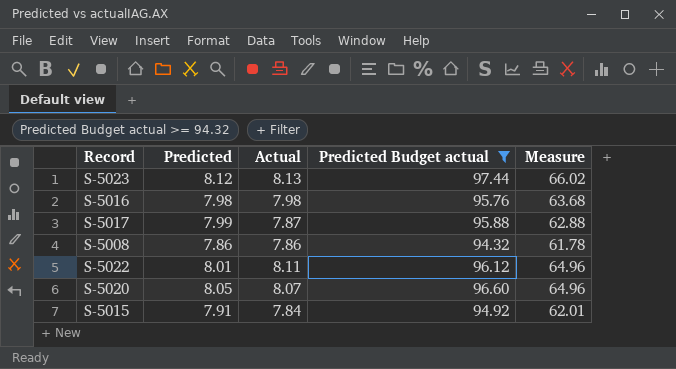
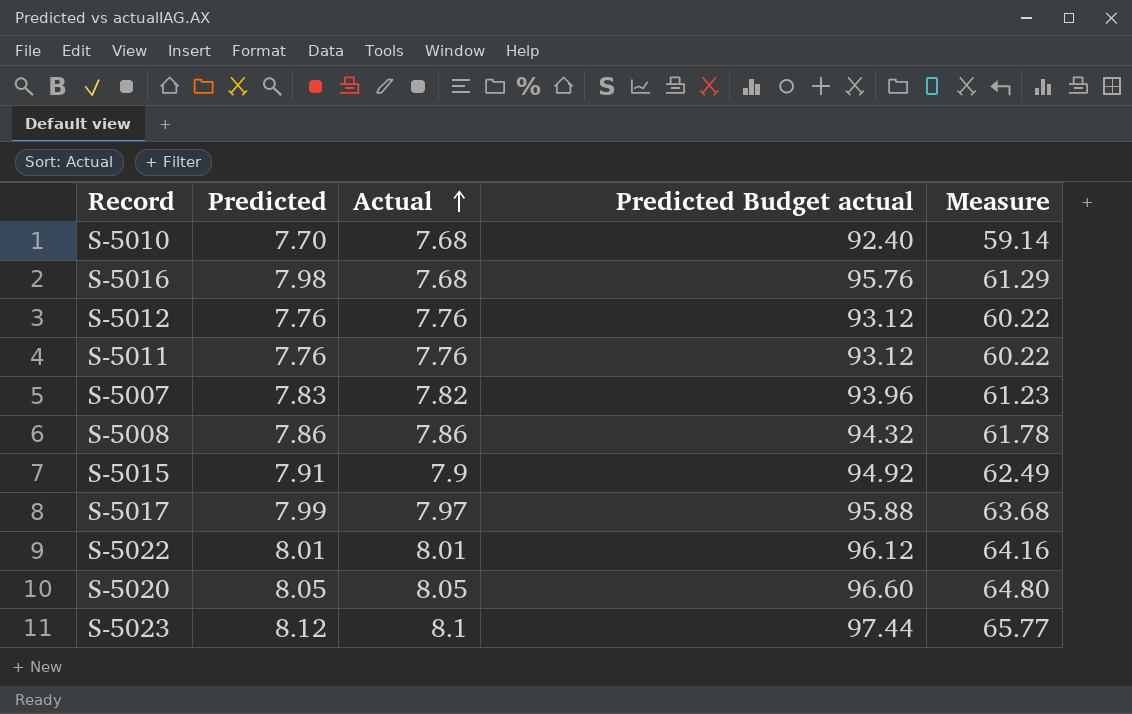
filter: Predicted Budget actual >= 94.32 -> none
row order: none -> Actual ascending
S-5016 | Actual: 7.98 -> 7.68
S-5016 | Measure: 63.68 -> 61.29
S-5015 | Actual: 7.84 -> 7.9
S-5015 | Measure: 62.01 -> 62.49
S-5017 | Actual: 7.87 -> 7.97
S-5017 | Measure: 62.88 -> 63.68
S-5022 | Actual: 8.11 -> 8.01
S-5022 | Measure: 64.96 -> 64.16
S-5020 | Actual: 8.07 -> 8.05
S-5020 | Measure: 64.96 -> 64.80
S-5023 | Actual: 8.13 -> 8.1
S-5023 | Measure: 66.02 -> 65.77

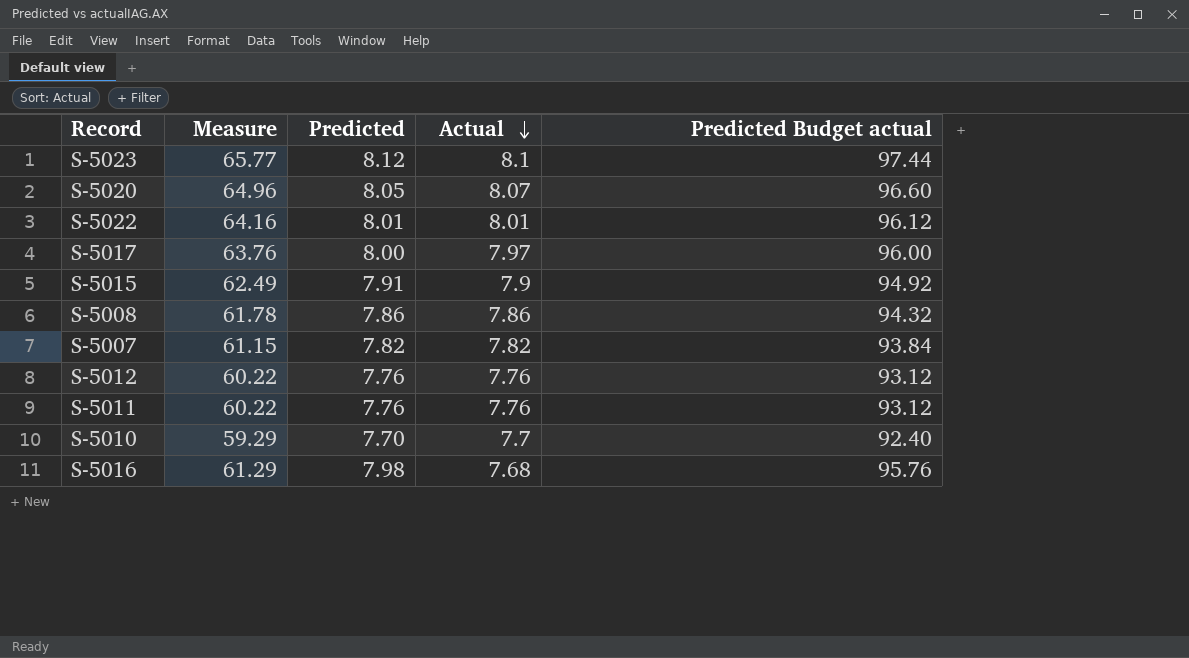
row order: Actual ascending -> Actual descending
column Measure | position: 5 -> 2
S-5020 | Measure: 64.80 -> 64.96
S-5020 | Actual: 8.05 -> 8.07
S-5017 | Measure: 63.68 -> 63.76
S-5017 | Predicted: 7.99 -> 8.00
S-5017 | Predicted Budget actual: 95.88 -> 96.00
S-5007 | Measure: 61.23 -> 61.15
S-5007 | Predicted: 7.83 -> 7.82
S-5007 | Predicted Budget actual: 93.96 -> 93.84
S-5010 | Measure: 59.14 -> 59.29
S-5010 | Actual: 7.68 -> 7.7

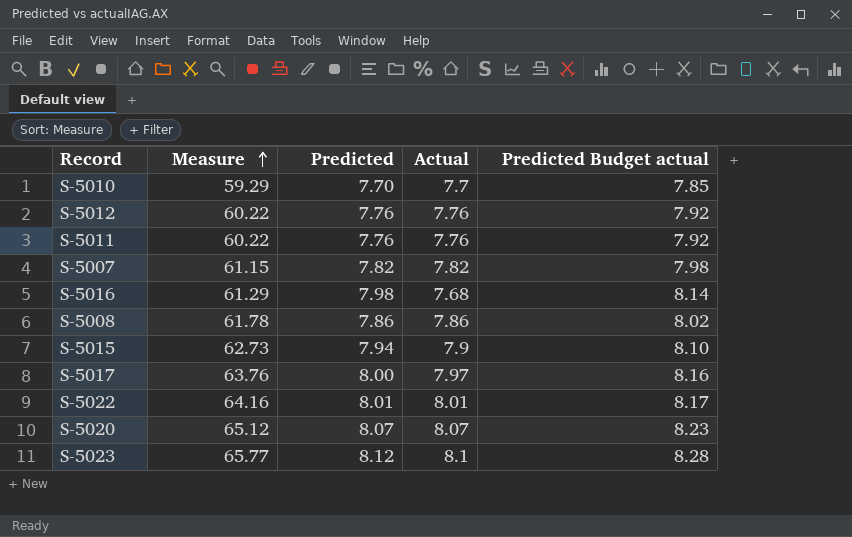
row order: Actual descending -> Measure ascending
column Predicted Budget actual | formula: [Predicted] * 12 -> [Predicted] * 1.02
S-5015 | Measure: 62.49 -> 62.73
S-5015 | Predicted: 7.91 -> 7.94
S-5020 | Measure: 64.96 -> 65.12
S-5020 | Predicted: 8.05 -> 8.07

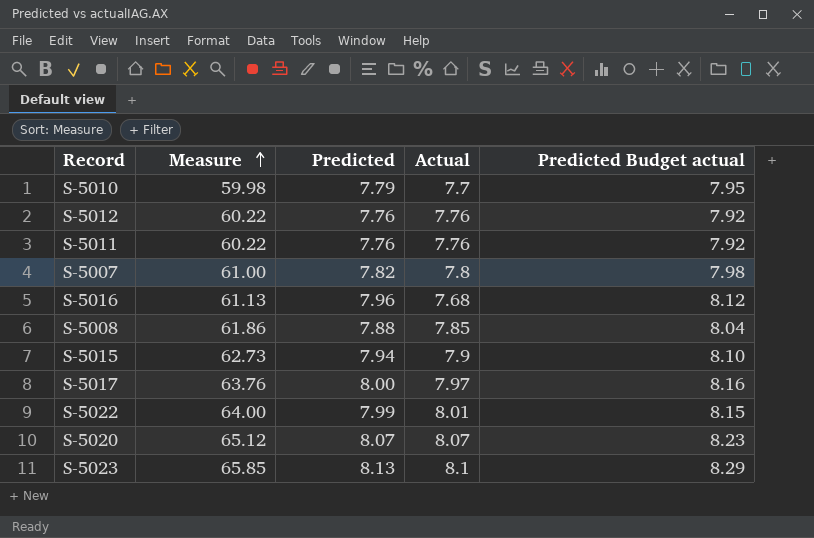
S-5010 | Measure: 59.29 -> 59.98
S-5010 | Predicted: 7.70 -> 7.79
S-5010 | Predicted Budget actual: 7.85 -> 7.95
S-5007 | Measure: 61.15 -> 61.00
S-5007 | Actual: 7.82 -> 7.8
S-5016 | Measure: 61.29 -> 61.13
S-5016 | Predicted: 7.98 -> 7.96
S-5016 | Predicted Budget actual: 8.14 -> 8.12
S-5008 | Measure: 61.78 -> 61.86
S-5008 | Predicted: 7.86 -> 7.88
S-5008 | Actual: 7.86 -> 7.85
S-5008 | Predicted Budget actual: 8.02 -> 8.04
S-5022 | Measure: 64.16 -> 64.00
S-5022 | Predicted: 8.01 -> 7.99
S-5022 | Predicted Budget actual: 8.17 -> 8.15
S-5023 | Measure: 65.77 -> 65.85
S-5023 | Predicted: 8.12 -> 8.13
S-5023 | Predicted Budget actual: 8.28 -> 8.29

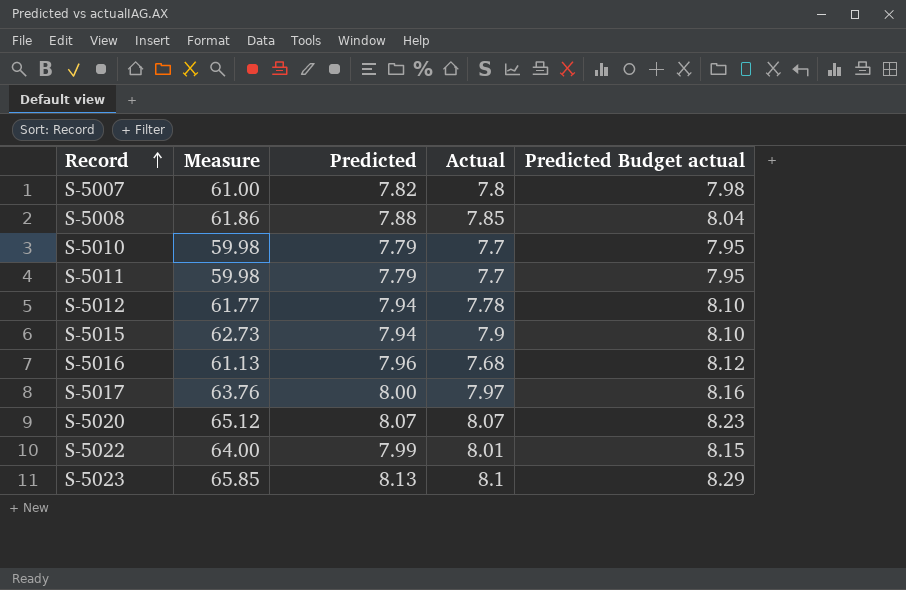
row order: Measure ascending -> Record ascending
S-5011 | Measure: 60.22 -> 59.98
S-5011 | Predicted: 7.76 -> 7.79
S-5011 | Actual: 7.76 -> 7.7
S-5011 | Predicted Budget actual: 7.92 -> 7.95
S-5012 | Measure: 60.22 -> 61.77
S-5012 | Predicted: 7.76 -> 7.94
S-5012 | Actual: 7.76 -> 7.78
S-5012 | Predicted Budget actual: 7.92 -> 8.10

